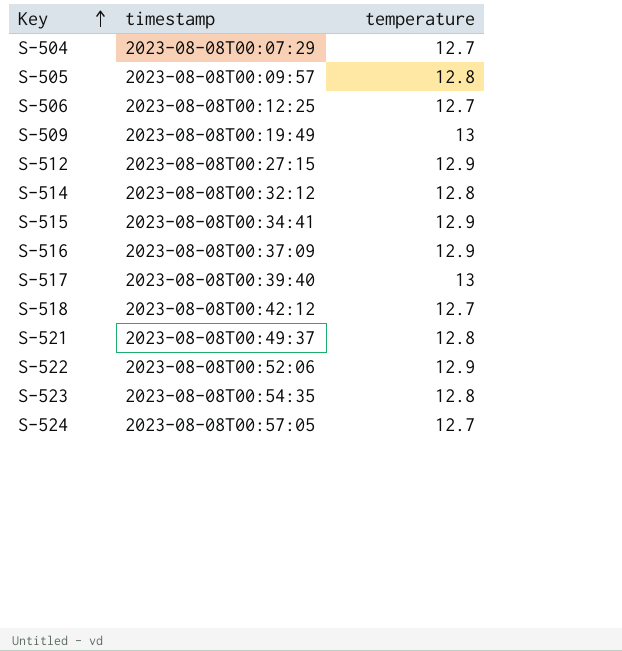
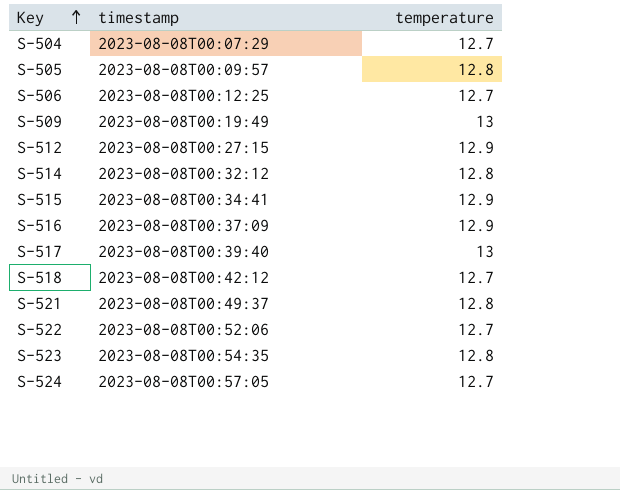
S-522 | temperature: 12.9 -> 12.7

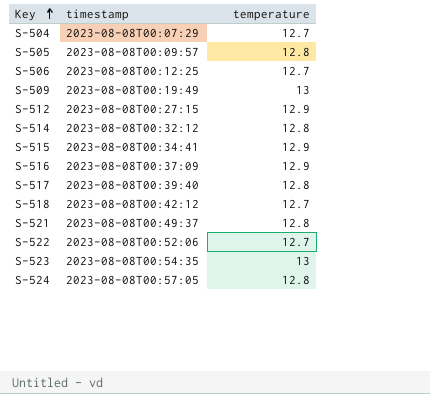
S-517 | temperature: 13 -> 12.8
S-523 | temperature: 12.8 -> 13
S-524 | temperature: 12.7 -> 12.8

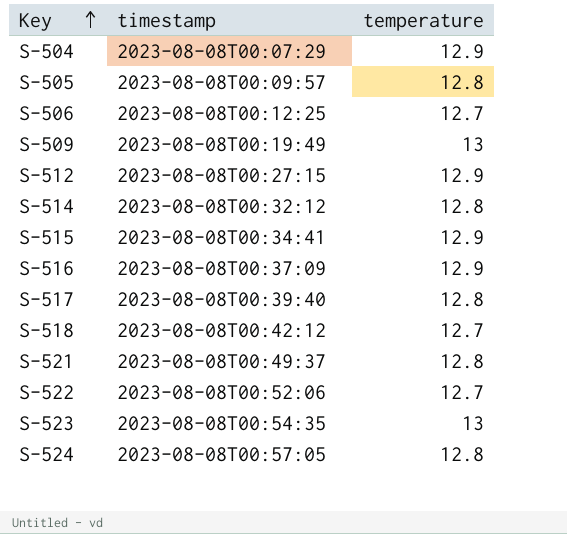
S-504 | temperature: 12.7 -> 12.9

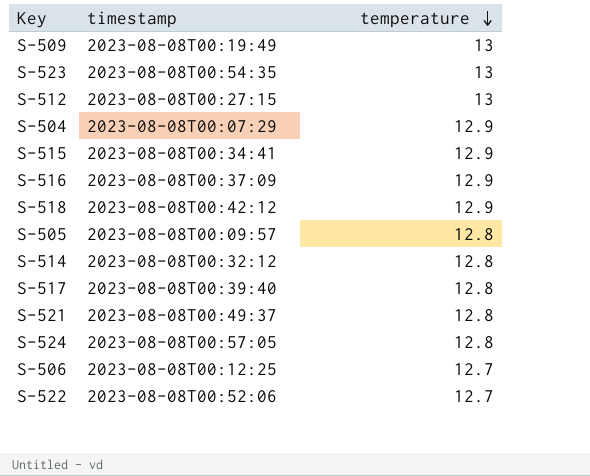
row order: Key ascending -> temperature descending
S-512 | temperature: 12.9 -> 13
S-518 | temperature: 12.7 -> 12.9

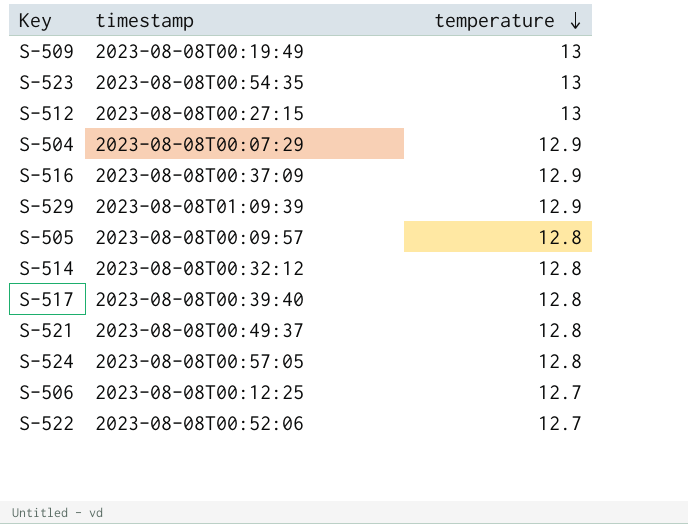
row S-515: 2023-08-08T00:34:41 | 12.9 -> none
row S-518: 2023-08-08T00:42:12 | 12.9 -> none
row S-529: none -> 2023-08-08T01:09:39 | 12.9

